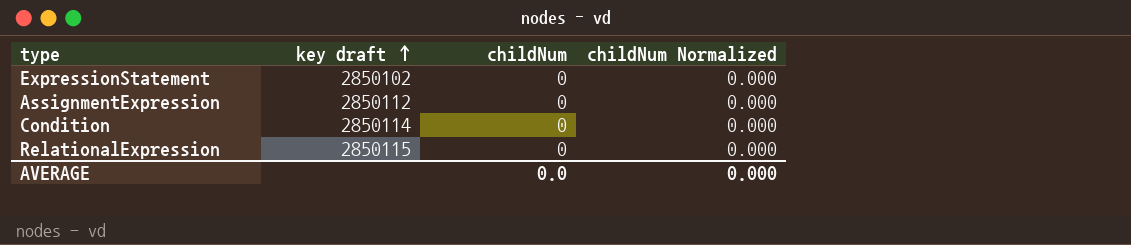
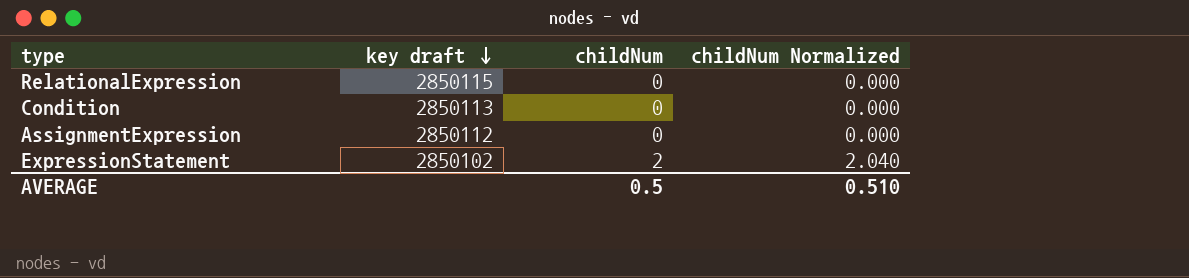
row order: key draft ascending -> key draft descending
Condition | key draft: 2850114 -> 2850113
ExpressionStatement | childNum: 0 -> 2
ExpressionStatement | childNum Normalized: 0.000 -> 2.040
AVERAGE | childNum: 0.0 -> 0.5
AVERAGE | childNum Normalized: 0.000 -> 0.510

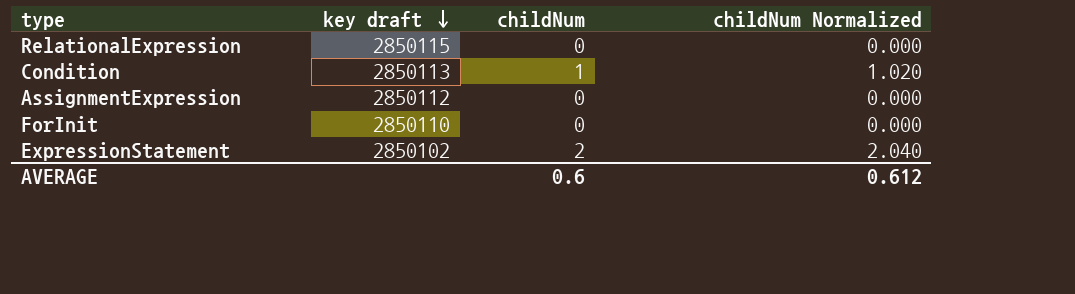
Condition | childNum: 0 -> 1
Condition | childNum Normalized: 0.000 -> 1.020
row ForInit: none -> 2850110 | 0 | 0.000
AVERAGE | childNum: 0.5 -> 0.6
AVERAGE | childNum Normalized: 0.510 -> 0.612

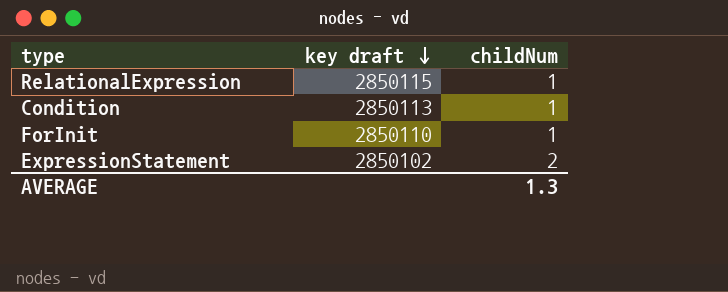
column childNum Normalized | formula: [childNum] * 1.02 -> none
row AssignmentExpression: 2850112 | 0 | 0.000 -> none
RelationalExpression | childNum: 0 -> 1
ForInit | childNum: 0 -> 1
AVERAGE | childNum: 0.6 -> 1.3

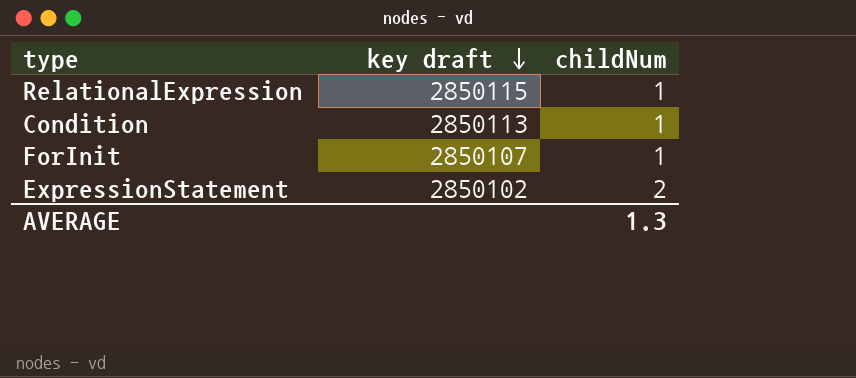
ForInit | key draft: 2850110 -> 2850107

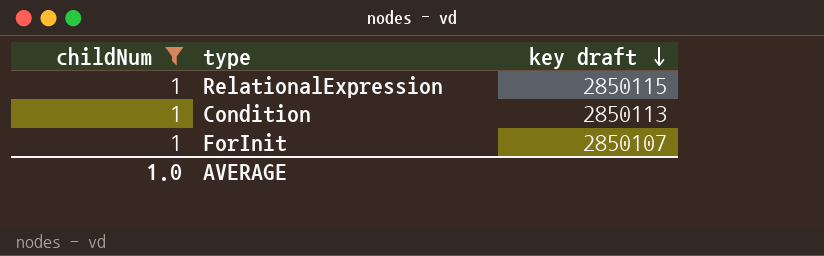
filter: none -> childNum = 1
column childNum | position: 3 -> 1
AVERAGE | childNum: 1.3 -> 1.0

